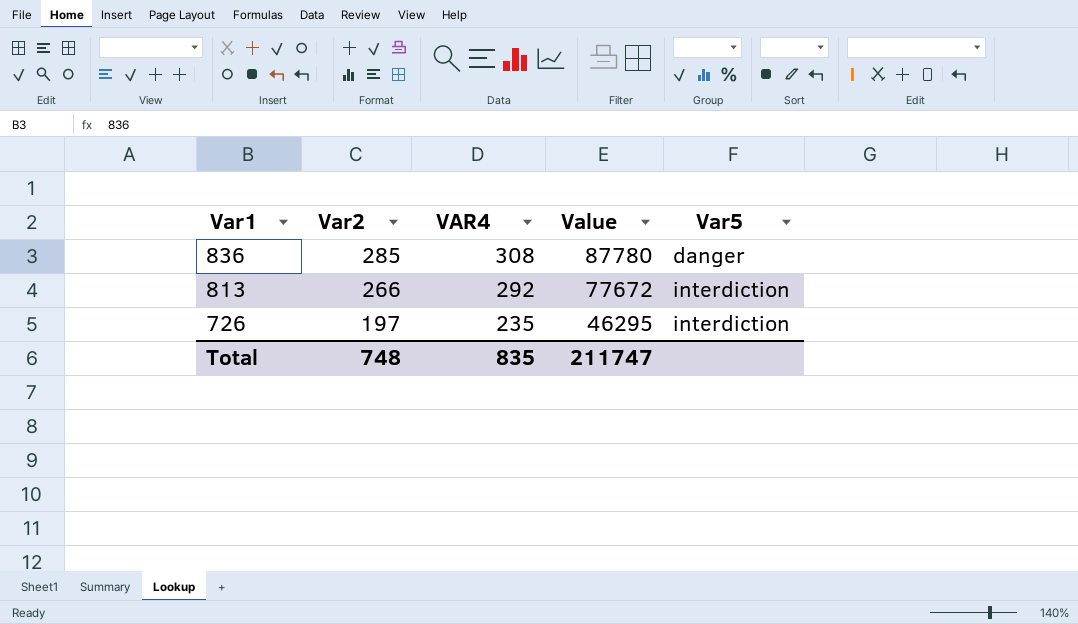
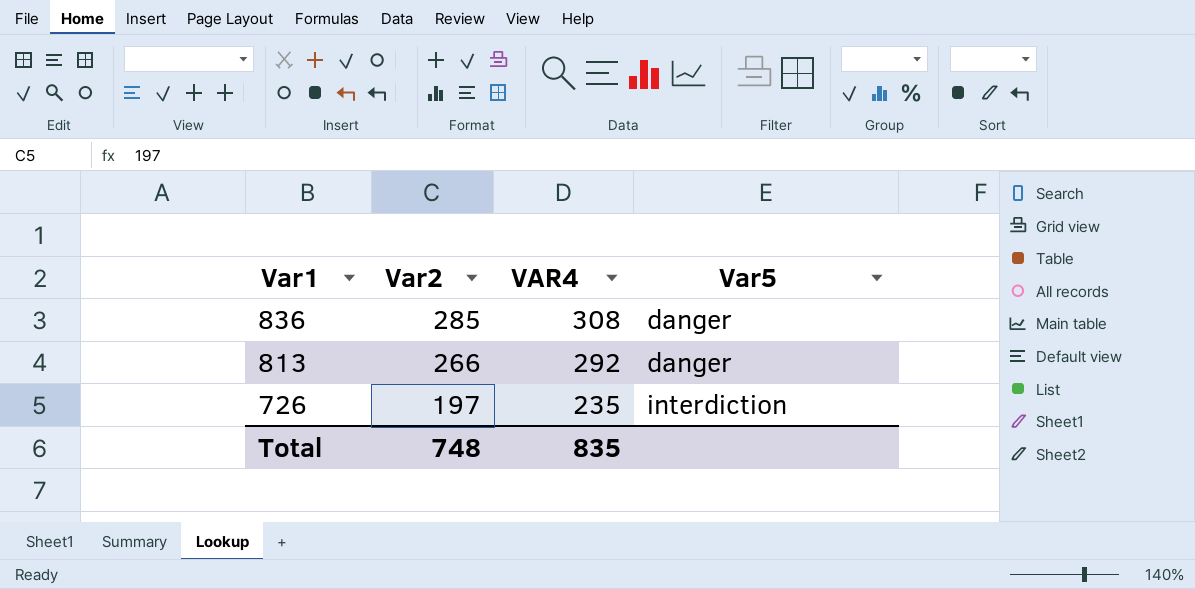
column Value | formula: [Var2] * [VAR4] -> none
813 | Var5: interdiction -> danger

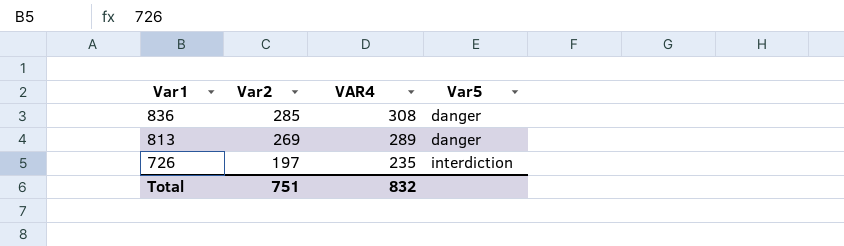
813 | Var2: 266 -> 269
813 | VAR4: 292 -> 289
Total | Var2: 748 -> 751
Total | VAR4: 835 -> 832

